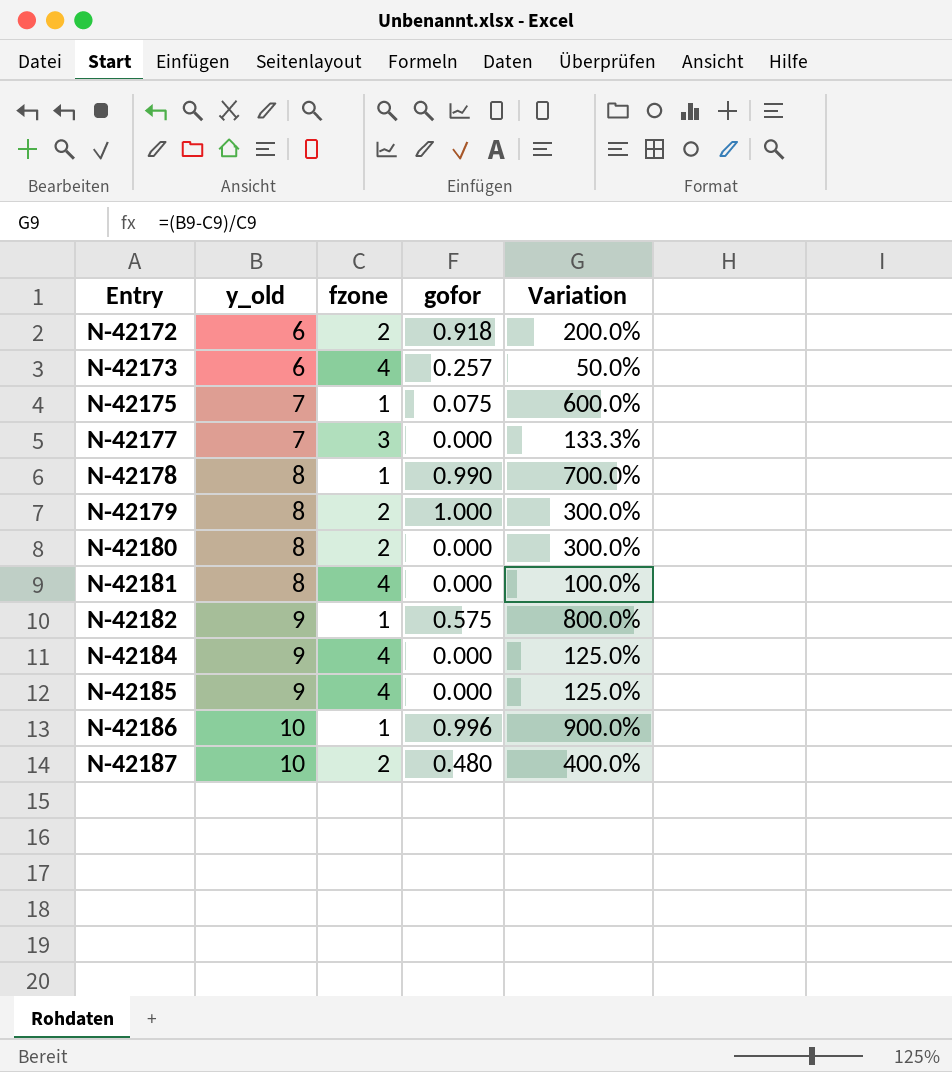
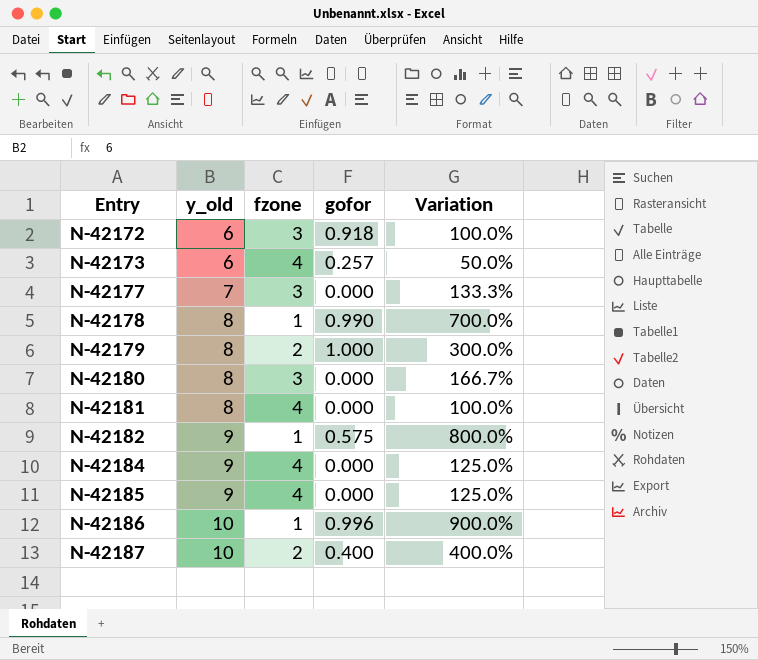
row N-42175: 7 | 1 | 0.075 | 600.0% -> none
N-42172 | fzone: 2 -> 3
N-42172 | Variation: 200.0% -> 100.0%
N-42180 | fzone: 2 -> 3
N-42180 | Variation: 300.0% -> 166.7%
N-42187 | gofor: 0.480 -> 0.400

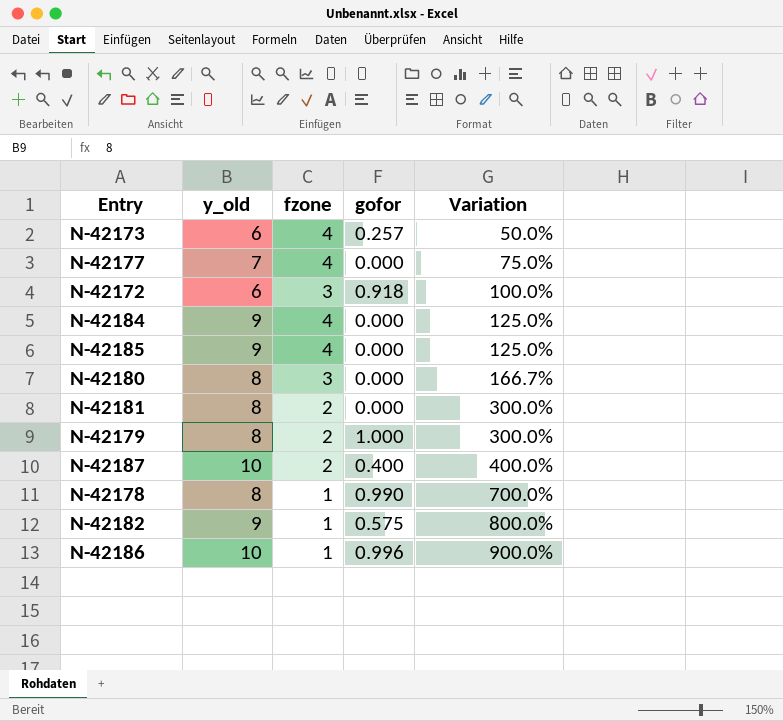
row order: Entry ascending -> Variation ascending
N-42177 | fzone: 3 -> 4
N-42177 | Variation: 133.3% -> 75.0%
N-42181 | fzone: 4 -> 2
N-42181 | Variation: 100.0% -> 300.0%

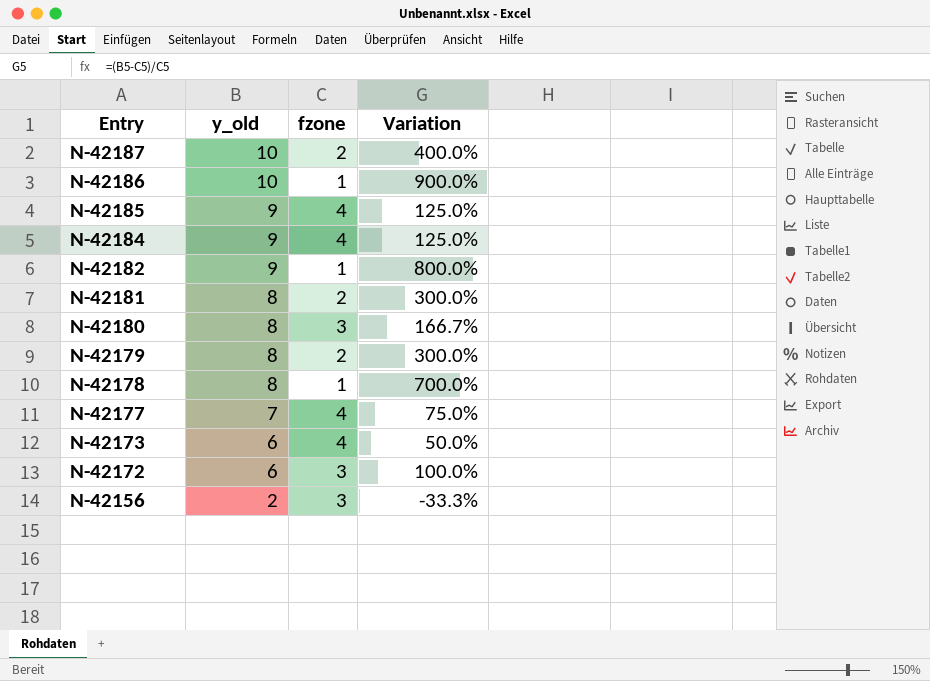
row order: Variation ascending -> Entry descending
column gofor | position: 4 -> none
row N-42156: none -> 2 | 3 | -33.3%

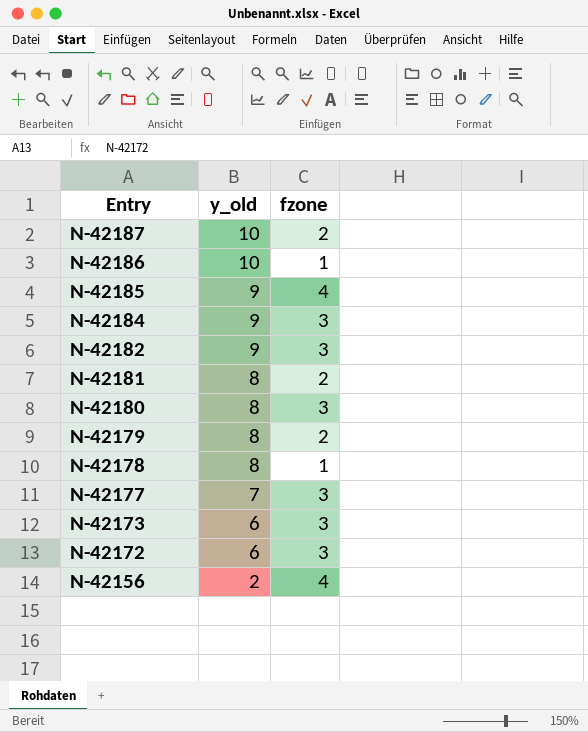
column Variation | formula: ([y_old] - [fzone]) / [fzone] -> none
N-42184 | fzone: 4 -> 3
N-42182 | fzone: 1 -> 3
N-42177 | fzone: 4 -> 3
N-42173 | fzone: 4 -> 3
N-42156 | fzone: 3 -> 4

